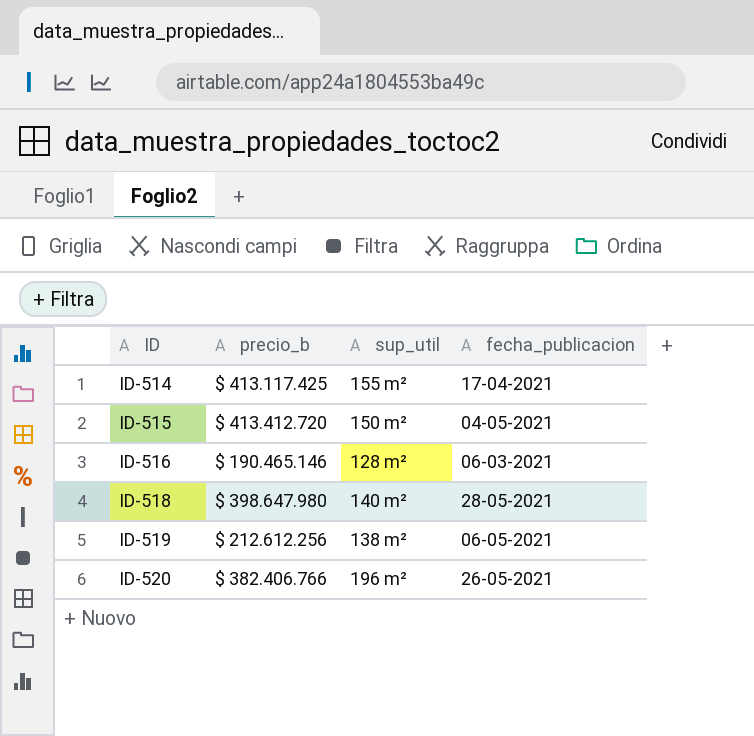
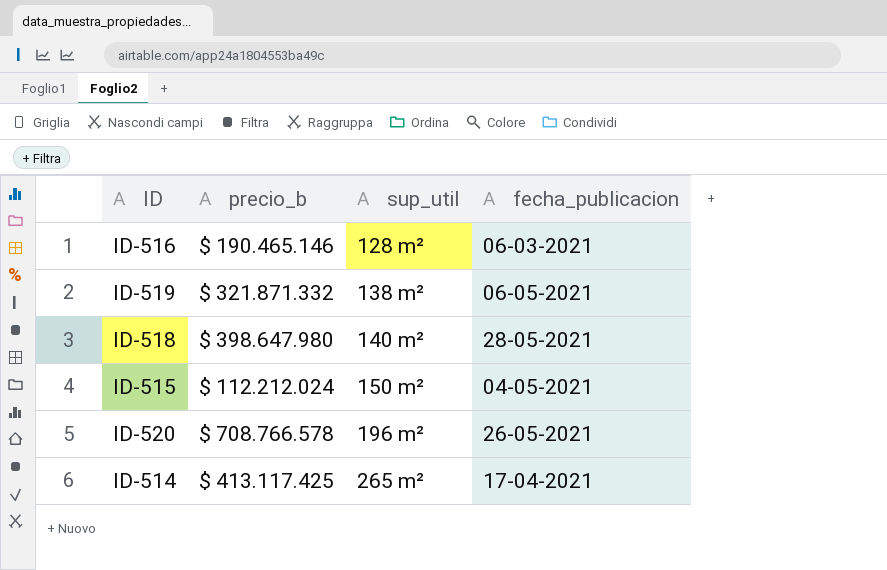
row order: ID ascending -> sup_util ascending
ID-519 | precio_b: $ 212.612.256 -> $ 321.871.332
ID-515 | precio_b: $ 413.412.720 -> $ 112.212.024
ID-520 | precio_b: $ 382.406.766 -> $ 708.766.578
ID-514 | sup_util: 155 m² -> 265 m²

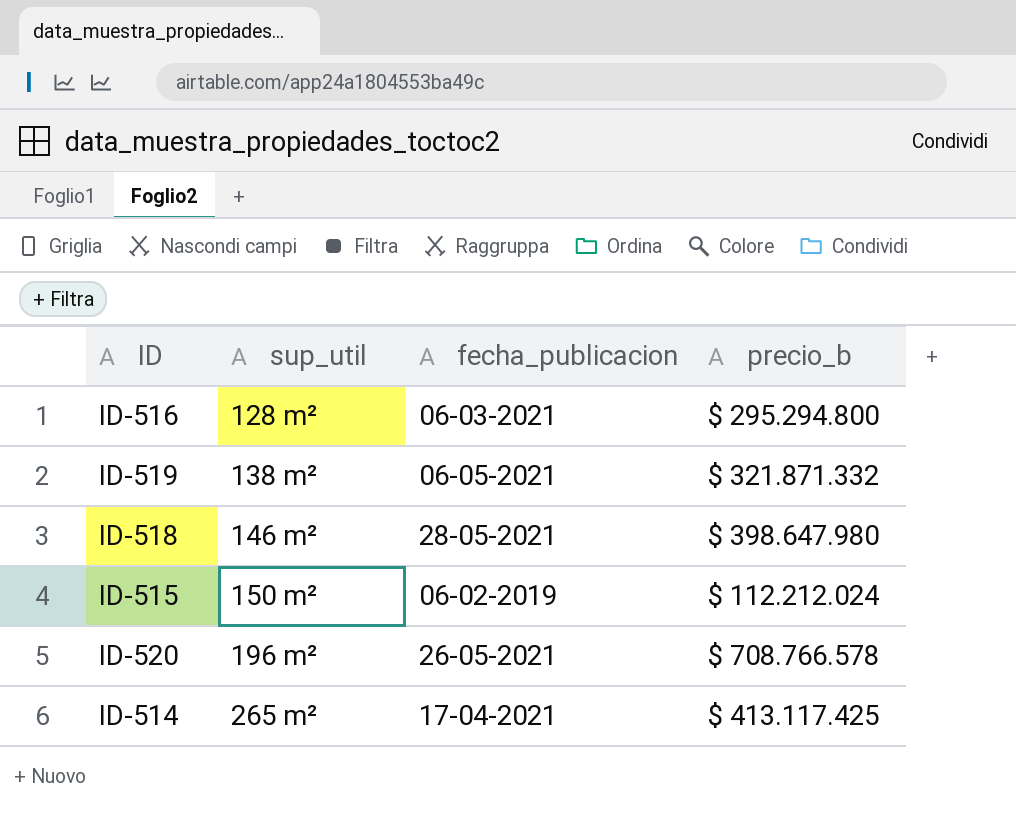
column precio_b | position: 2 -> 4
ID-516 | precio_b: $ 190.465.146 -> $ 295.294.800
ID-518 | sup_util: 140 m² -> 146 m²
ID-515 | fecha_publicacion: 04-05-2021 -> 06-02-2019

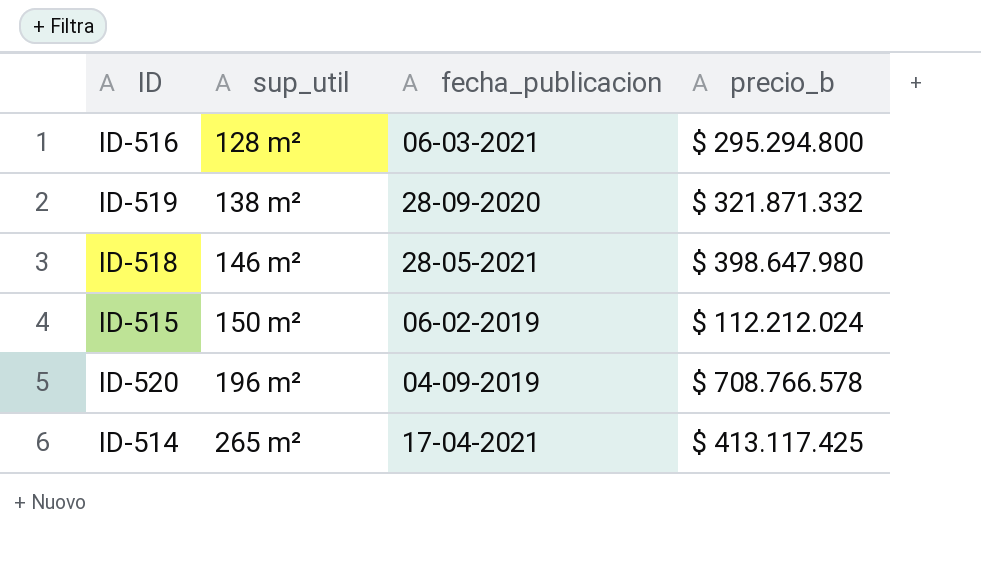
ID-519 | fecha_publicacion: 06-05-2021 -> 28-09-2020
ID-520 | fecha_publicacion: 26-05-2021 -> 04-09-2019

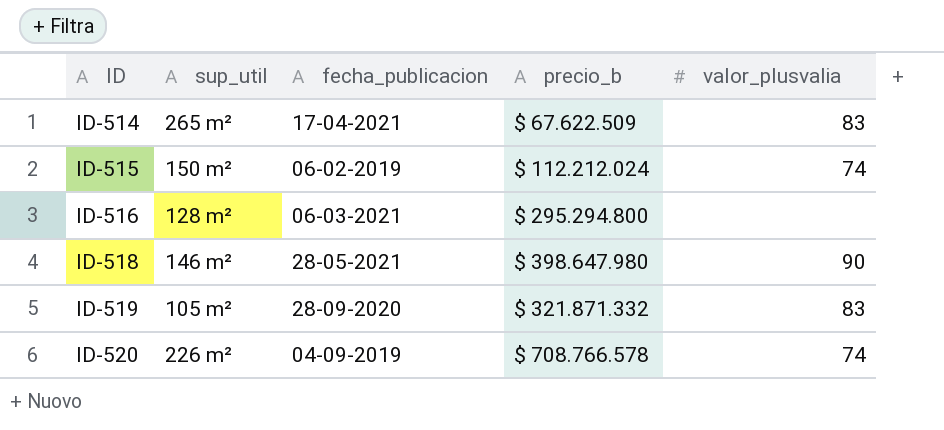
row order: sup_util ascending -> ID ascending
column valor_plusvalia | position: none -> 5
ID-514 | precio_b: $ 413.117.425 -> $ 67.622.509
ID-519 | sup_util: 138 m² -> 105 m²
ID-520 | sup_util: 196 m² -> 226 m²

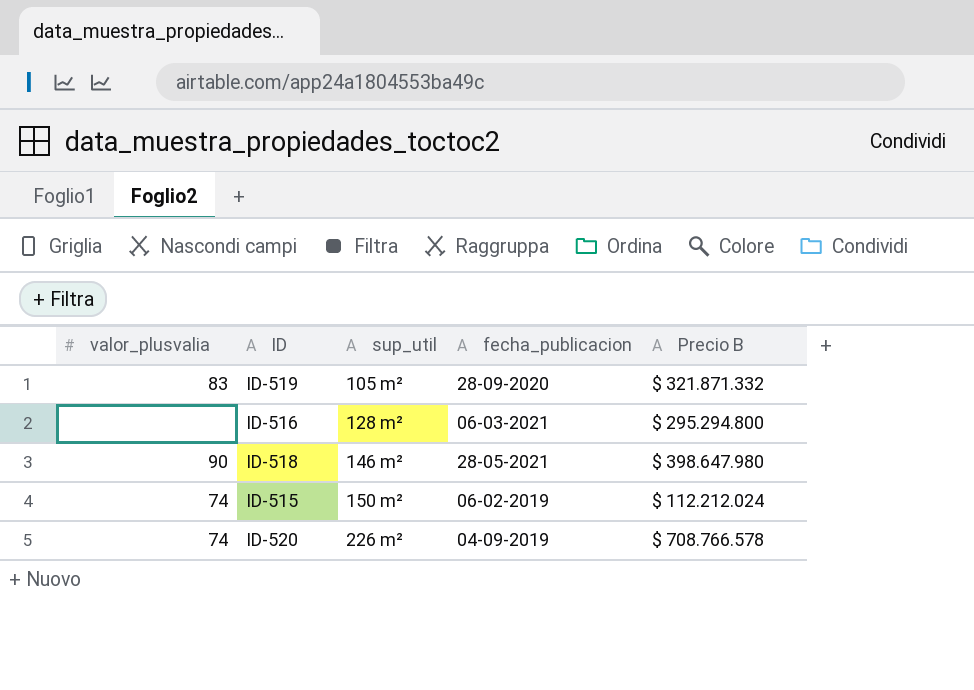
row order: ID ascending -> sup_util ascending
column valor_plusvalia | position: 5 -> 1
column name: precio_b -> Precio B
row ID-514: 265 m² | 17-04-2021 | $ 67.622.509 | 83 -> none

